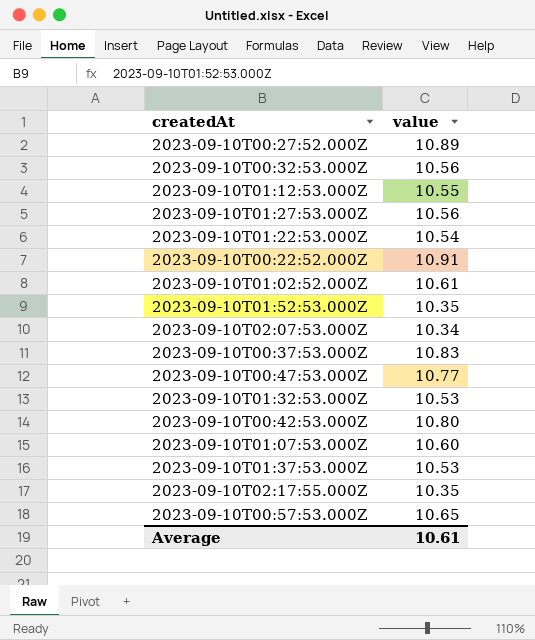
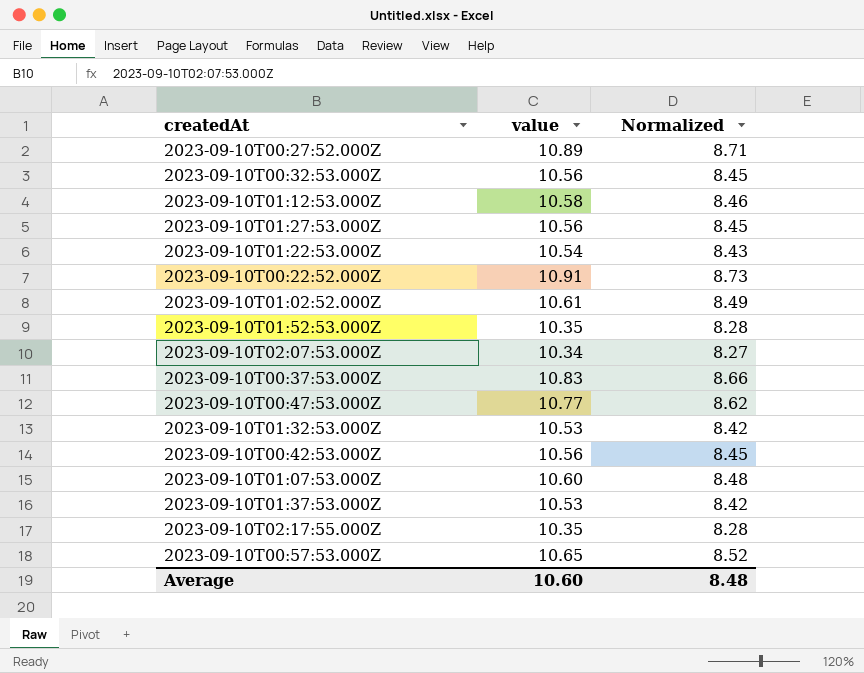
column Normalized | formula: none -> [value] * 0.8
2023-09-10T01:12:53.000Z | value: 10.55 -> 10.58
2023-09-10T00:42:53.000Z | value: 10.80 -> 10.56
Average | value: 10.61 -> 10.60

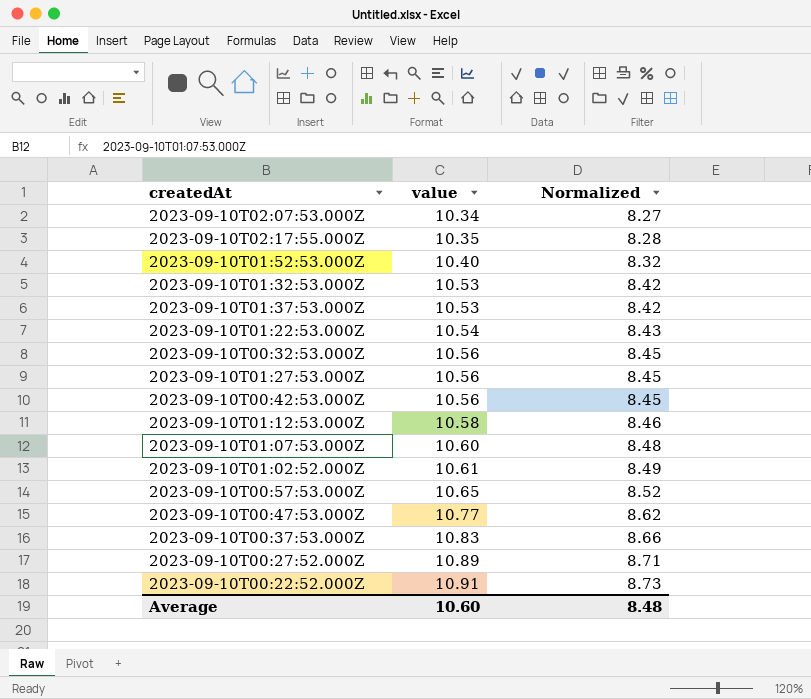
row order: none -> value ascending
2023-09-10T01:52:53.000Z | value: 10.35 -> 10.40
2023-09-10T01:52:53.000Z | Normalized: 8.28 -> 8.32

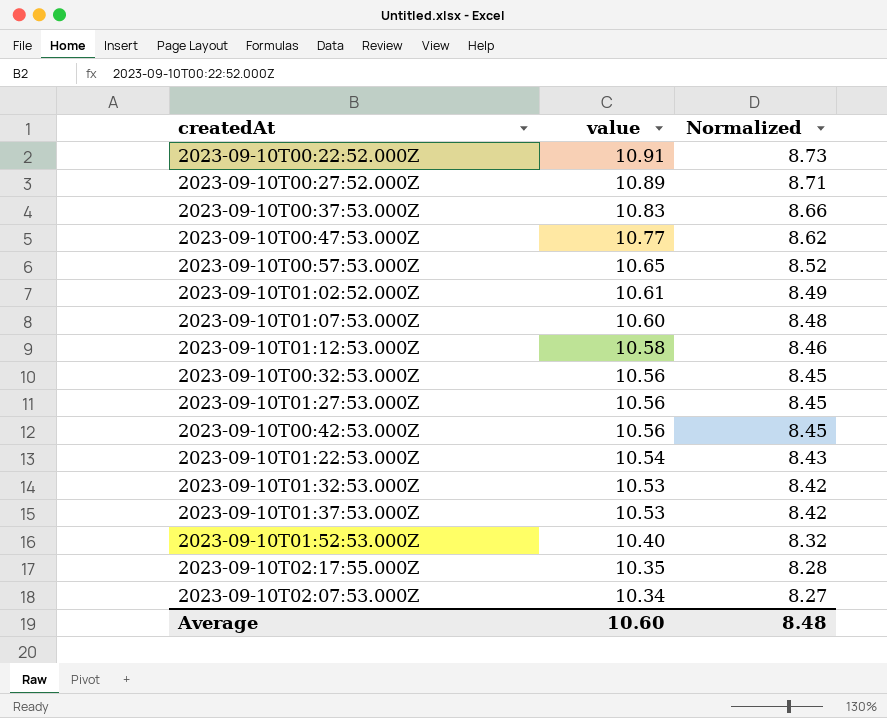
row order: value ascending -> value descending

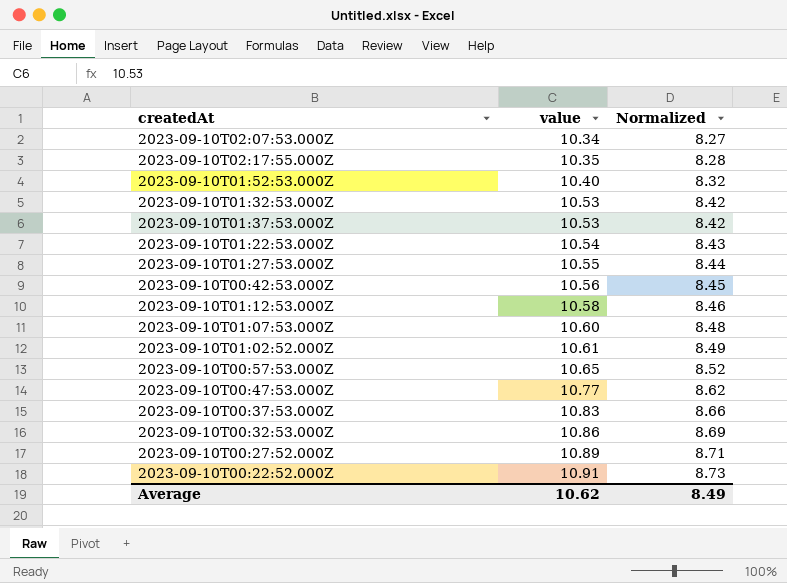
row order: value descending -> value ascending
2023-09-10T01:27:53.000Z | value: 10.56 -> 10.55
2023-09-10T01:27:53.000Z | Normalized: 8.45 -> 8.44
2023-09-10T00:32:53.000Z | value: 10.56 -> 10.86
2023-09-10T00:32:53.000Z | Normalized: 8.45 -> 8.69
Average | value: 10.60 -> 10.62
Average | Normalized: 8.48 -> 8.49

